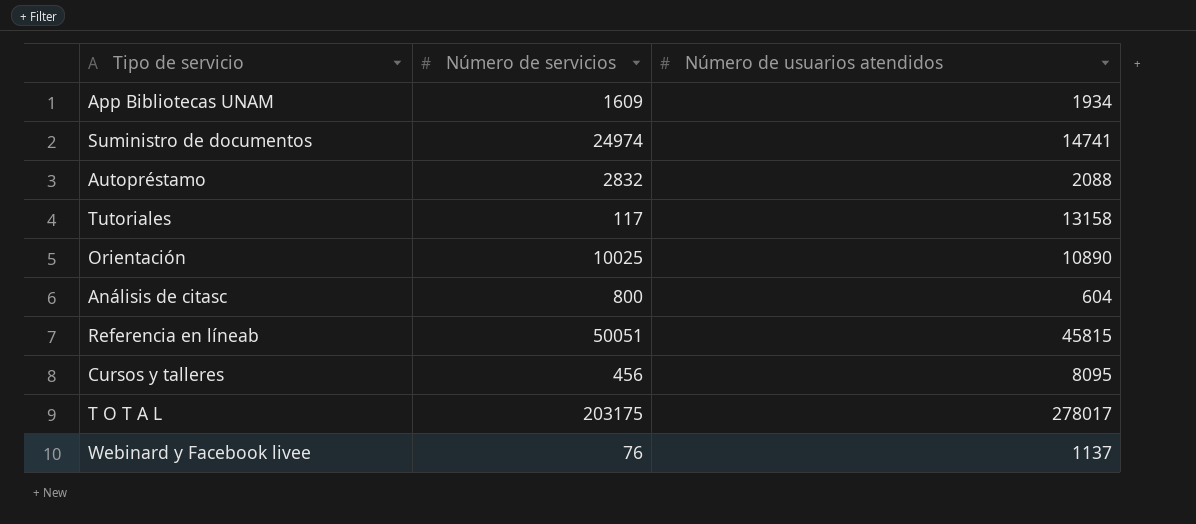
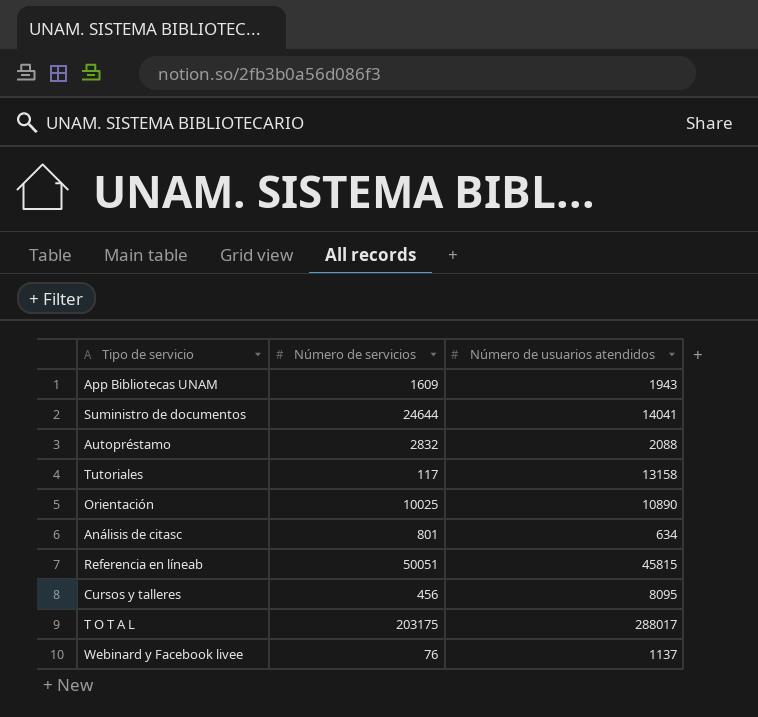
App Bibliotecas UNAM | Número de usuarios atendidos: 1934 -> 1943
Suministro de documentos | Número de servicios: 24974 -> 24644
Suministro de documentos | Número de usuarios atendidos: 14741 -> 14041
Análisis de citasc | Número de servicios: 800 -> 801
Análisis de citasc | Número de usuarios atendidos: 604 -> 634
T O T A L | Número de usuarios atendidos: 278017 -> 288017

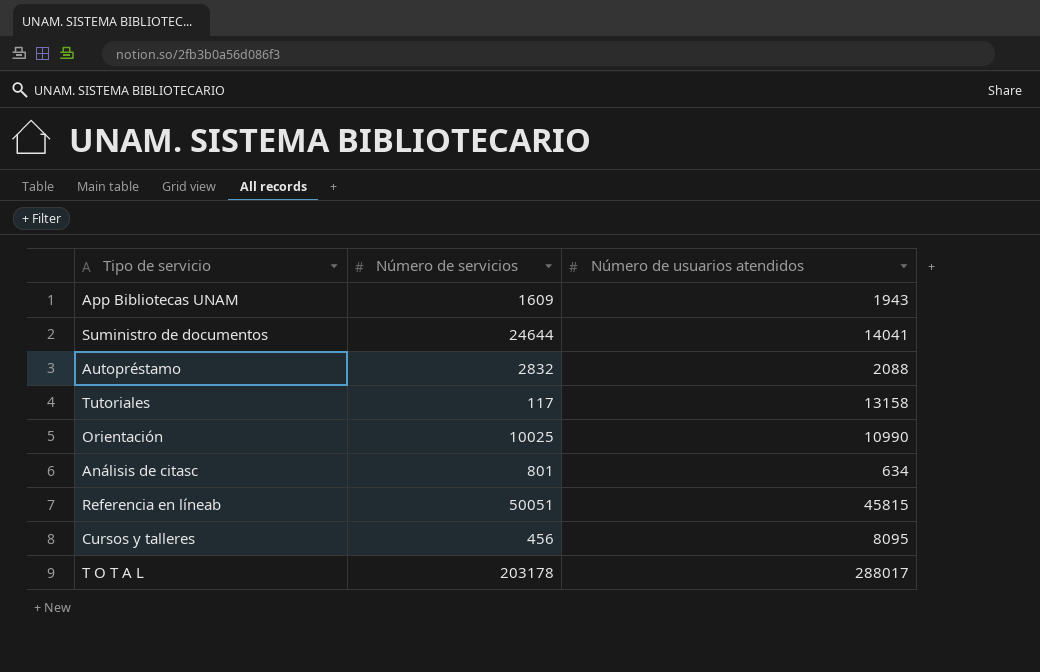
row Webinard y Facebook livee: 76 | 1137 -> none
Orientación | Número de usuarios atendidos: 10890 -> 10990
T O T A L | Número de servicios: 203175 -> 203178

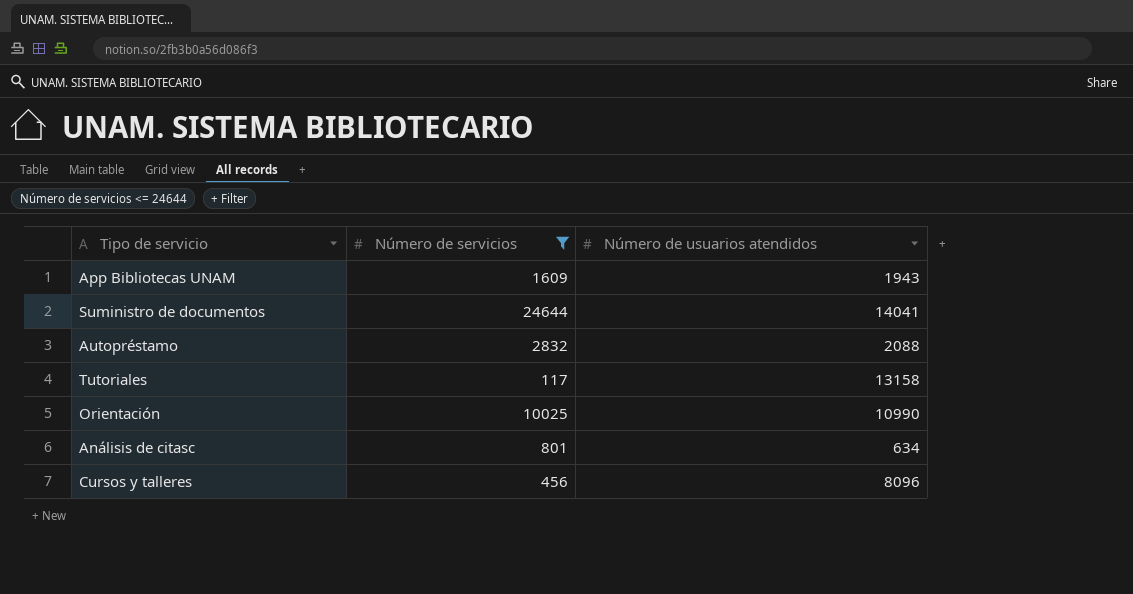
filter: none -> Número de servicios <= 24644
Cursos y talleres | Número de usuarios atendidos: 8095 -> 8096

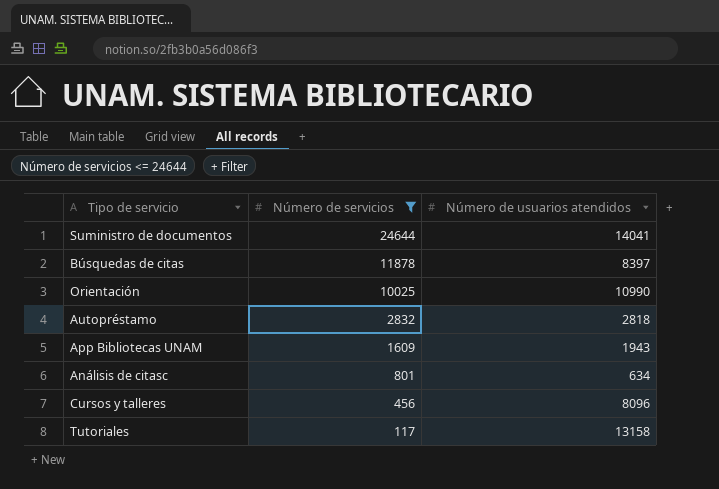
row order: none -> Número de servicios descending
row Búsquedas de citas: none -> 11878 | 8397
Autopréstamo | Número de usuarios atendidos: 2088 -> 2818

